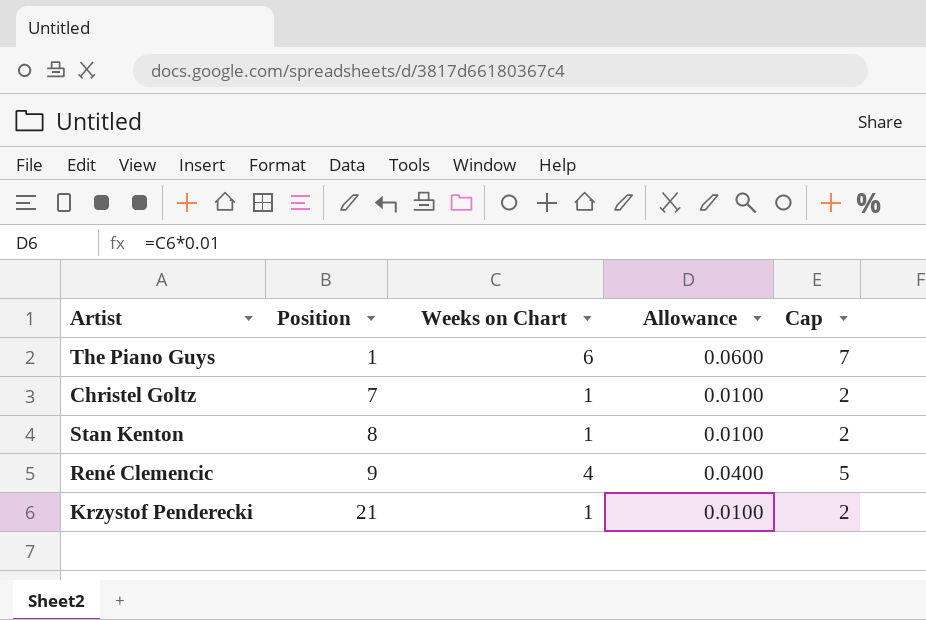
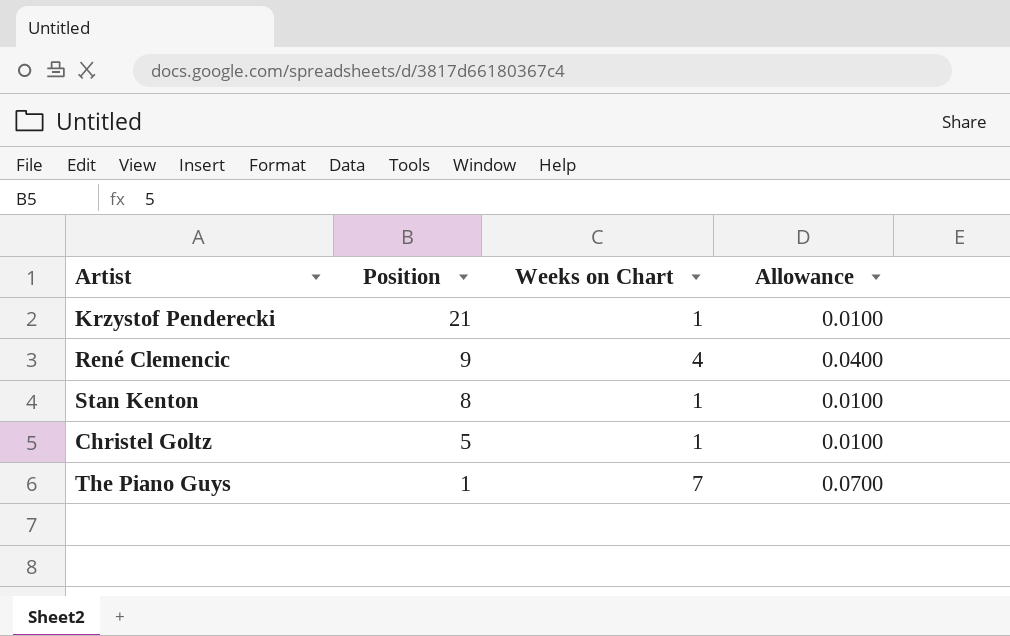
row order: Position ascending -> Position descending
column Cap | formula: [Weeks on Chart] + 1 -> none
Christel Goltz | Position: 7 -> 5
The Piano Guys | Weeks on Chart: 6 -> 7
The Piano Guys | Allowance: 0.0600 -> 0.0700

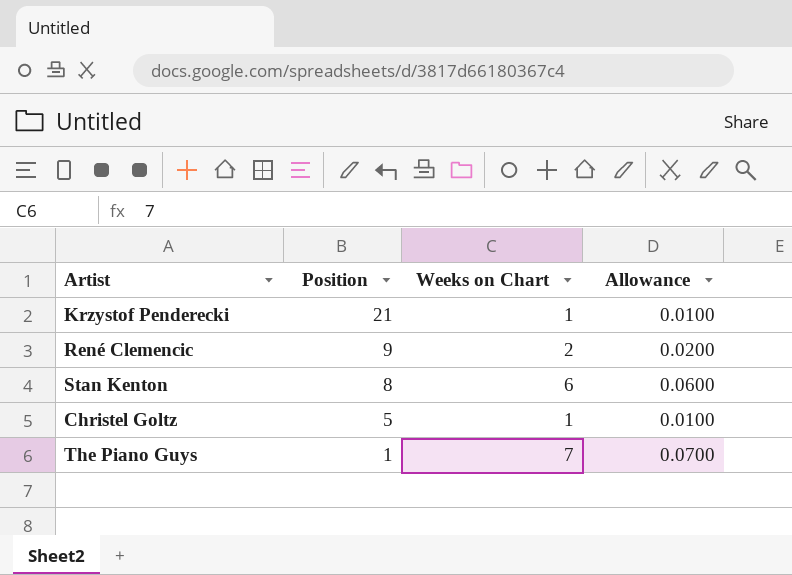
René Clemencic | Weeks on Chart: 4 -> 2
René Clemencic | Allowance: 0.0400 -> 0.0200
Stan Kenton | Weeks on Chart: 1 -> 6
Stan Kenton | Allowance: 0.0100 -> 0.0600

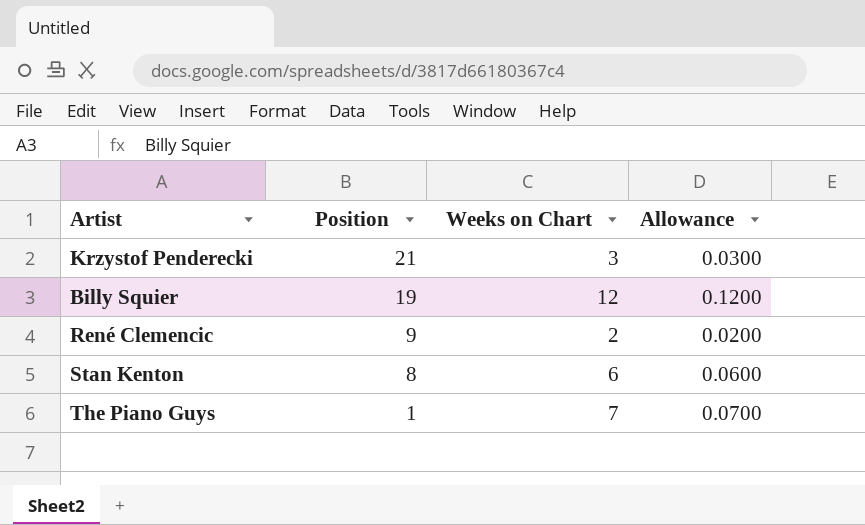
row Christel Goltz: 5 | 1 | 0.0100 -> none
Krzystof Penderecki | Weeks on Chart: 1 -> 3
Krzystof Penderecki | Allowance: 0.0100 -> 0.0300
row Billy Squier: none -> 19 | 12 | 0.1200

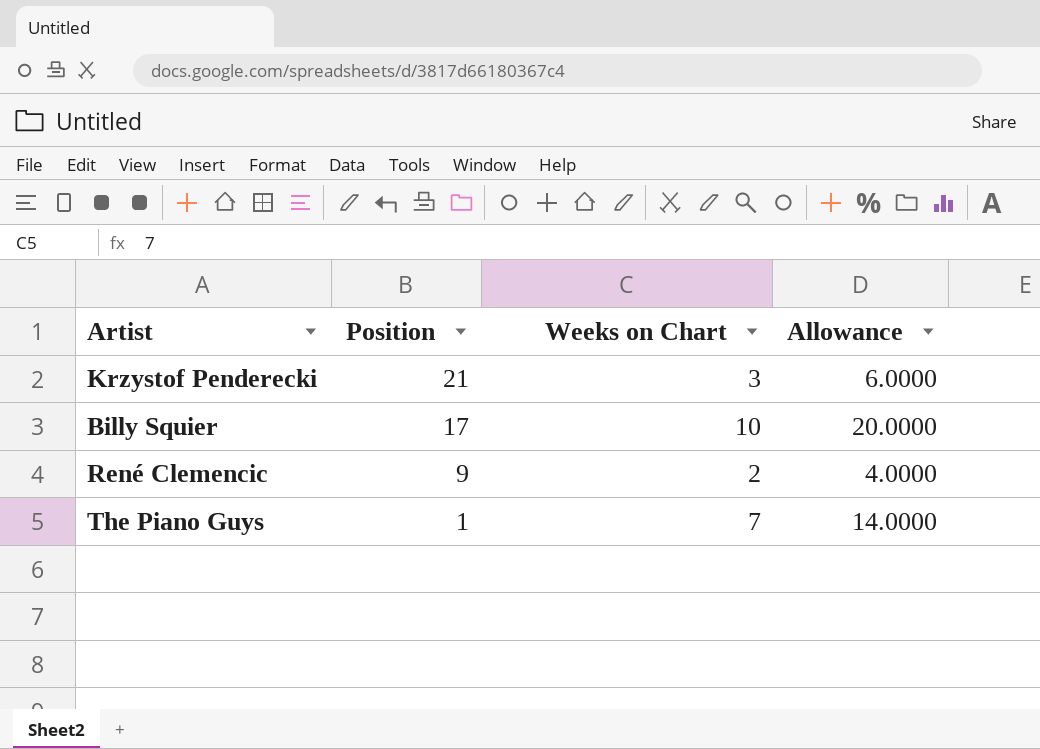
column Allowance | formula: [Weeks on Chart] * 0.01 -> [Weeks on Chart] * 2
row Stan Kenton: 8 | 6 | 0.0600 -> none
Billy Squier | Position: 19 -> 17
Billy Squier | Weeks on Chart: 12 -> 10

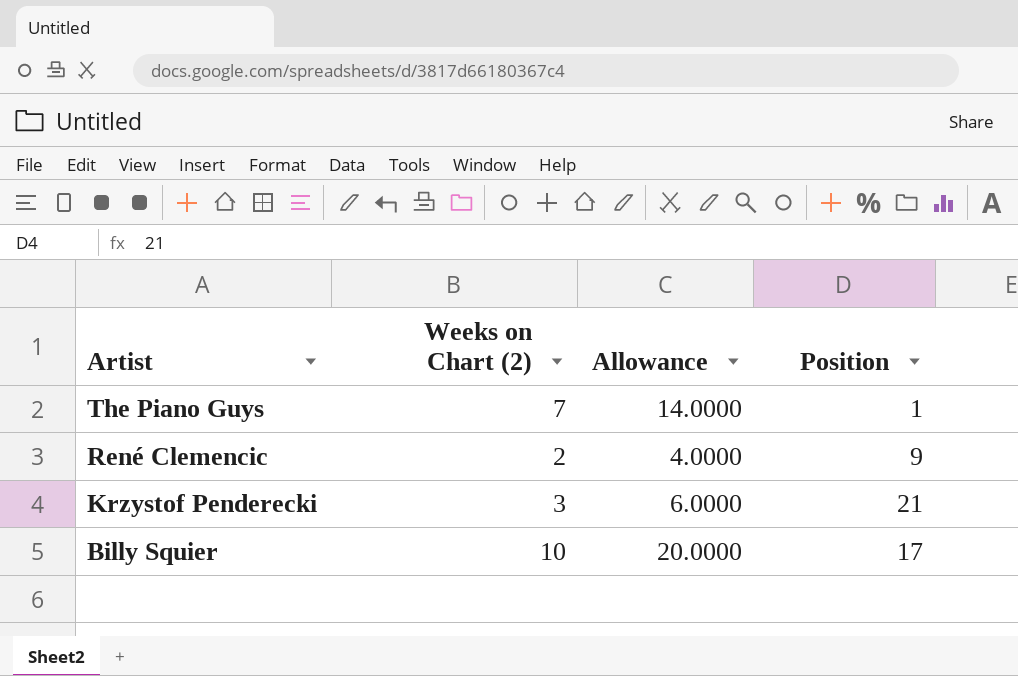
row order: Position descending -> Artist descending
column name: Weeks on Chart -> Weeks on Chart (2)
column Position | position: 2 -> 4

